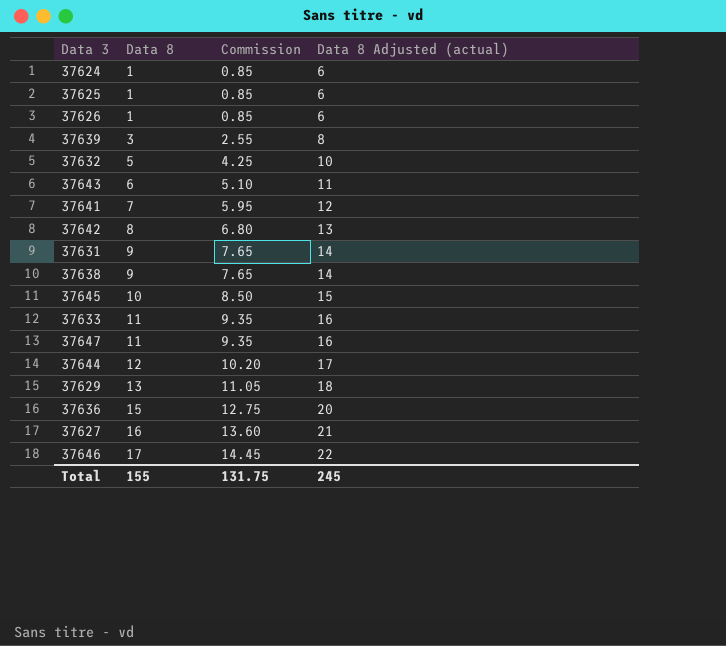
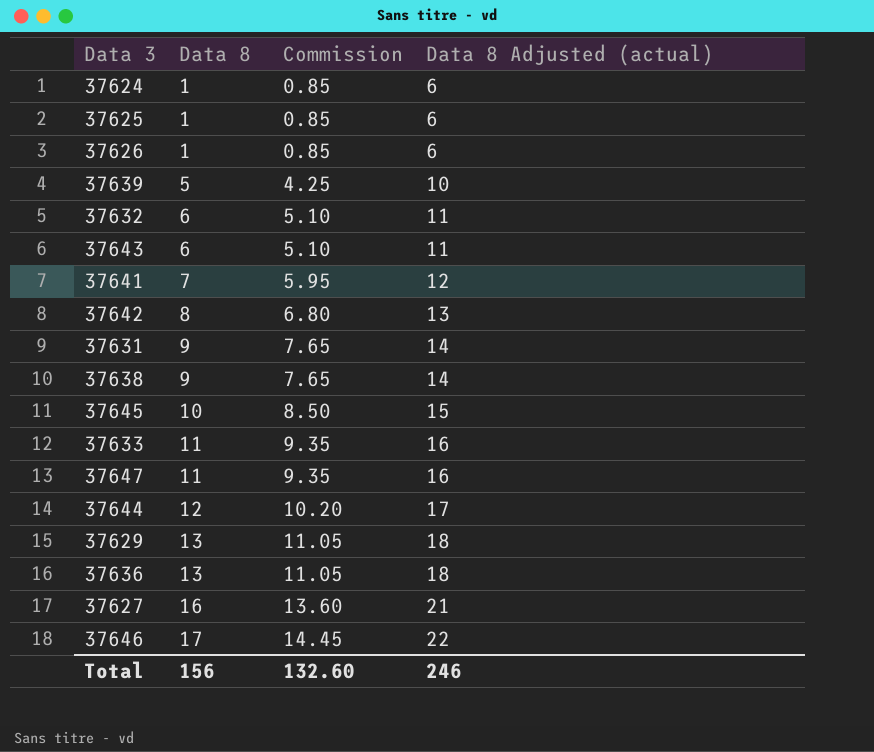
37639 | Data 8: 3 -> 5
37639 | Commission: 2.55 -> 4.25
37639 | Data 8 Adjusted (actual): 8 -> 10
37632 | Data 8: 5 -> 6
37632 | Commission: 4.25 -> 5.10
37632 | Data 8 Adjusted (actual): 10 -> 11
37636 | Data 8: 15 -> 13
37636 | Commission: 12.75 -> 11.05
37636 | Data 8 Adjusted (actual): 20 -> 18
Total | Data 8: 155 -> 156
Total | Commission: 131.75 -> 132.60
Total | Data 8 Adjusted (actual): 245 -> 246

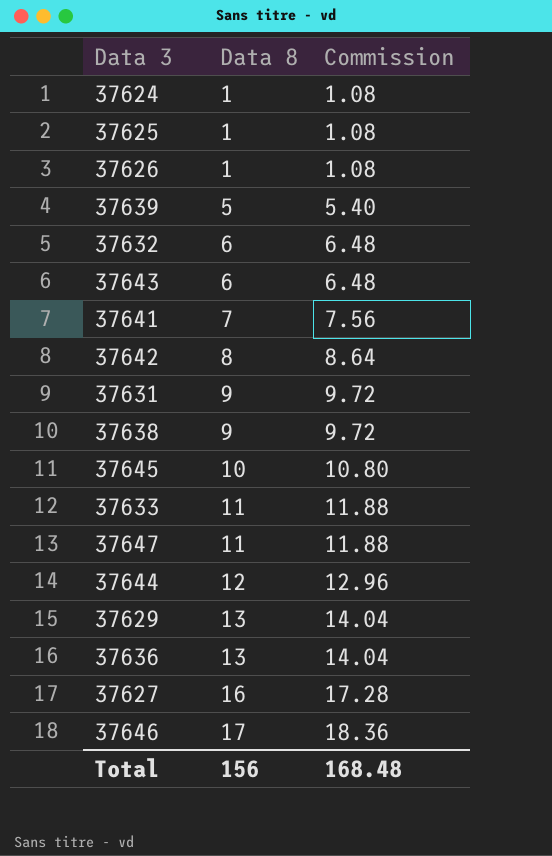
column Data 8 Adjusted (actual) | formula: [Data 8] + 5 -> none
column Commission | formula: [Data 8] * 0.85 -> [Data 8] * 1.08
Total | Commission: 132.60 -> 168.48

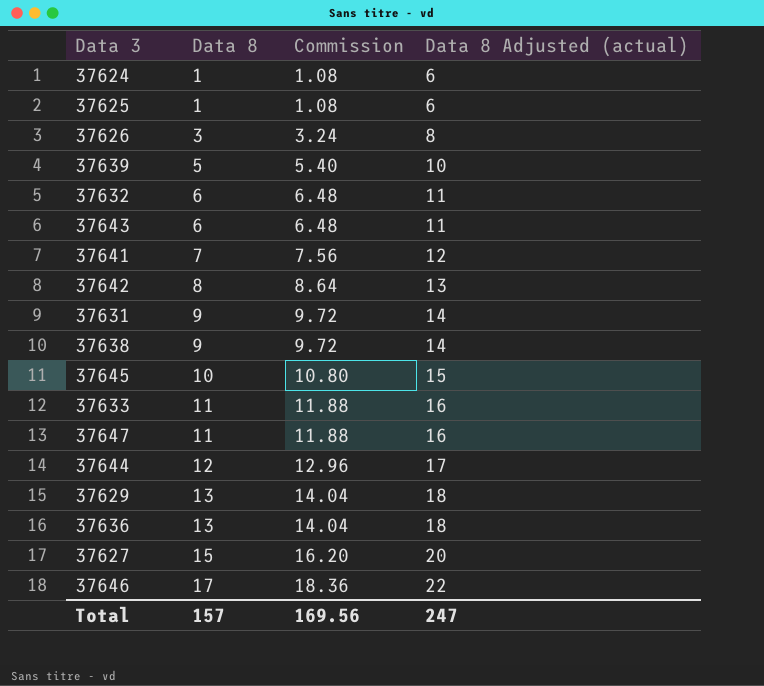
column Data 8 Adjusted (actual) | formula: none -> [Data 8] + 5
37626 | Data 8: 1 -> 3
37626 | Commission: 1.08 -> 3.24
37627 | Data 8: 16 -> 15
37627 | Commission: 17.28 -> 16.20
Total | Data 8: 156 -> 157
Total | Commission: 168.48 -> 169.56

